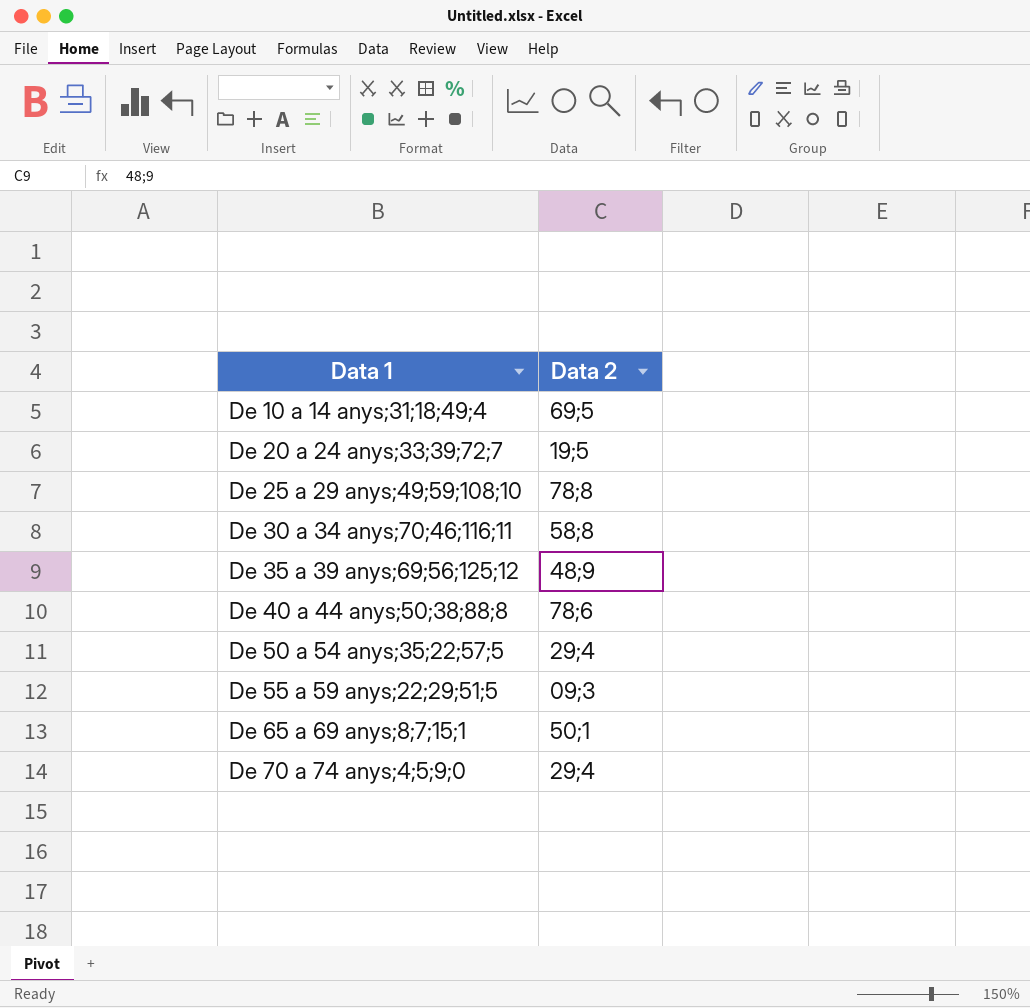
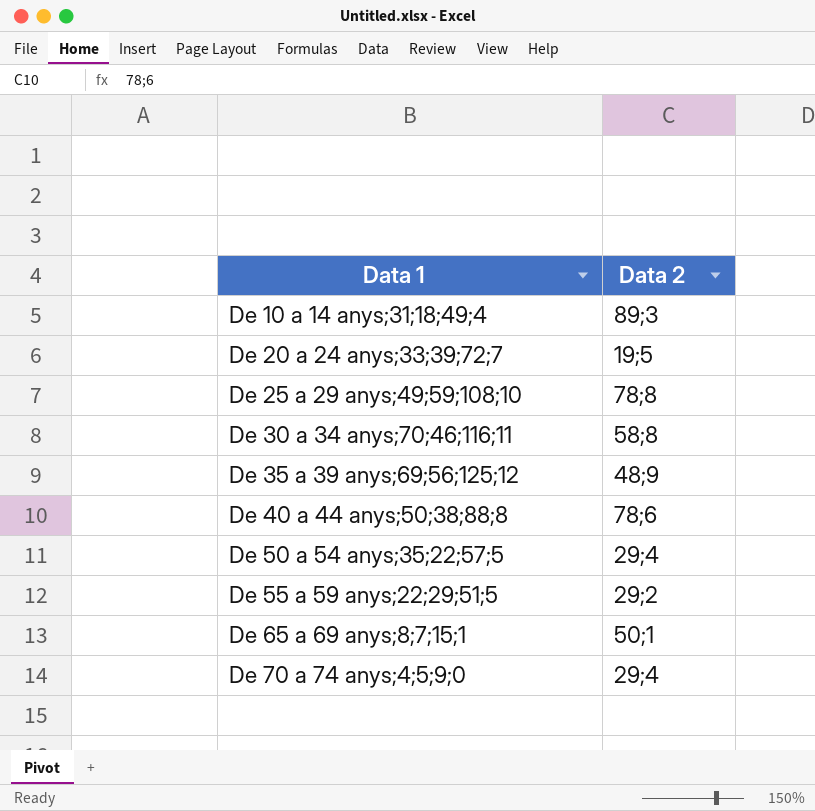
De 10 a 14 anys;31;18;49;4 | Data 2: 69;5 -> 89;3
De 55 a 59 anys;22;29;51;5 | Data 2: 09;3 -> 29;2

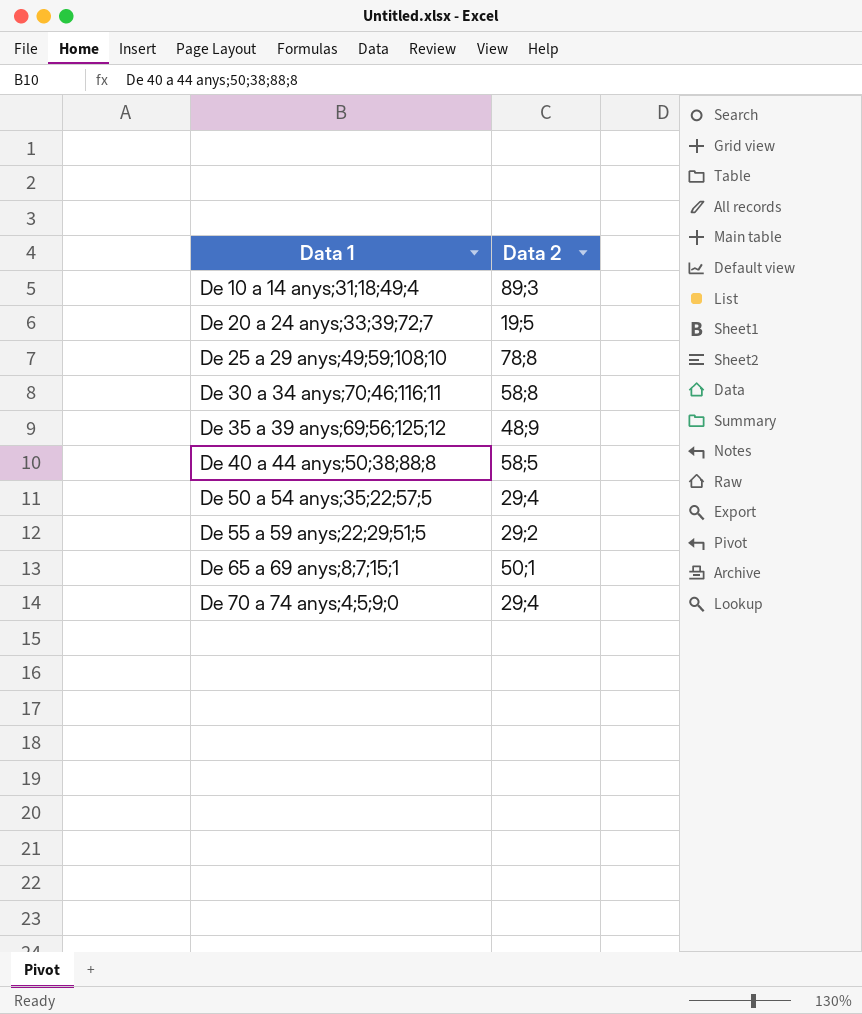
De 40 a 44 anys;50;38;88;8 | Data 2: 78;6 -> 58;5

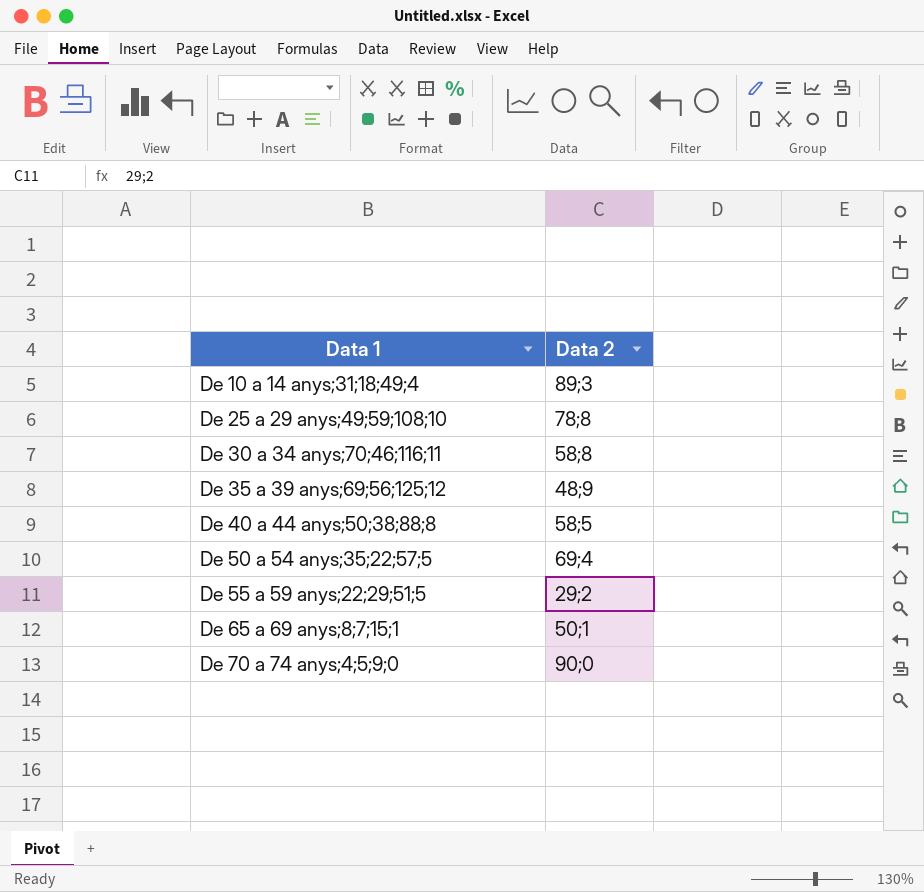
row De 20 a 24 anys;33;39;72;7: 19;5 -> none
De 50 a 54 anys;35;22;57;5 | Data 2: 29;4 -> 69;4
De 70 a 74 anys;4;5;9;0 | Data 2: 29;4 -> 90;0

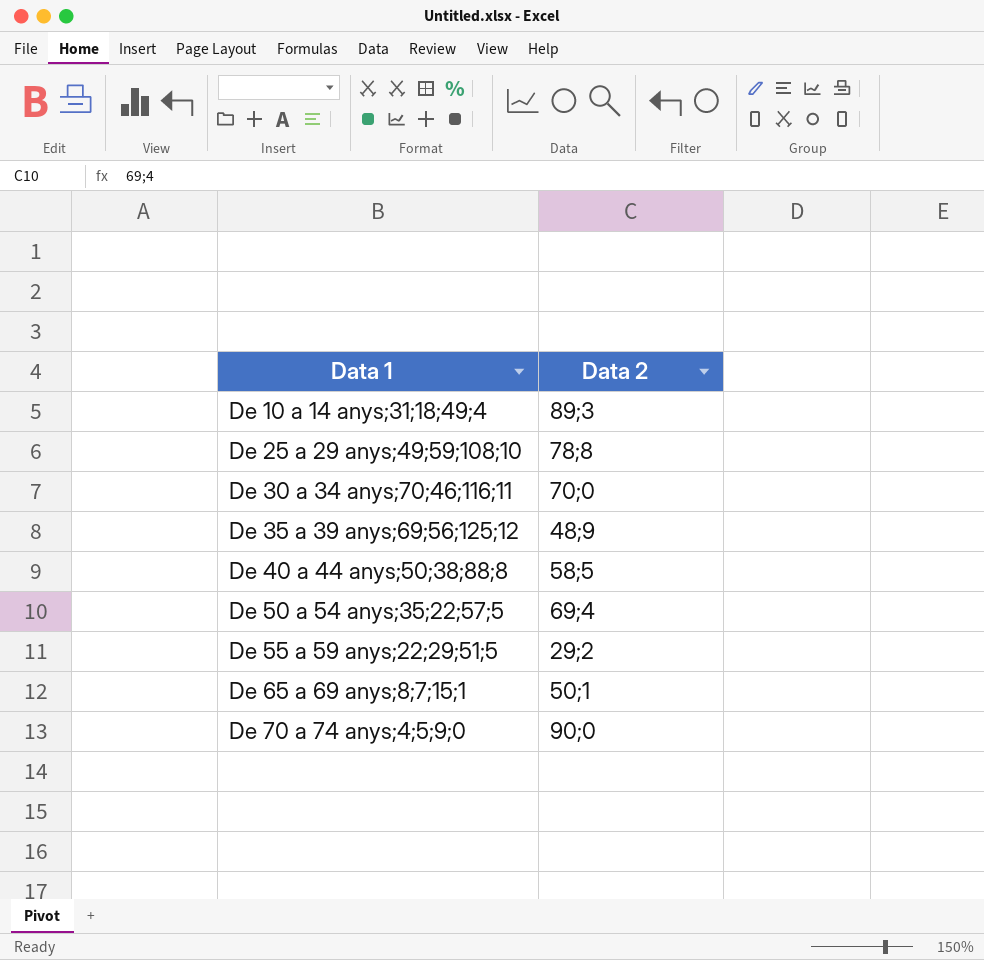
De 30 a 34 anys;70;46;116;11 | Data 2: 58;8 -> 70;0

